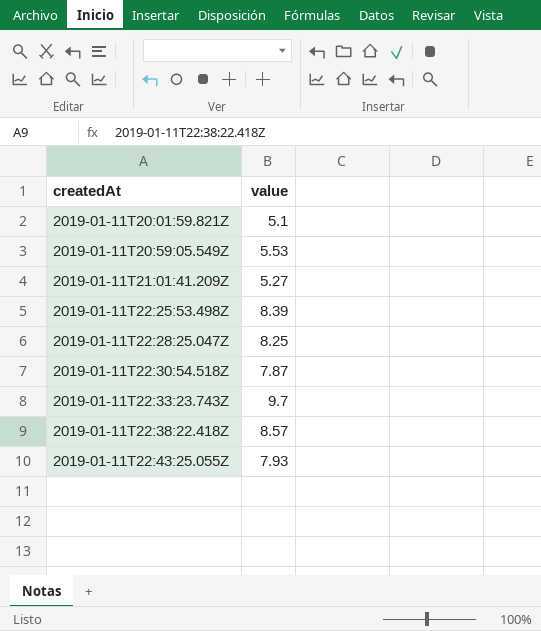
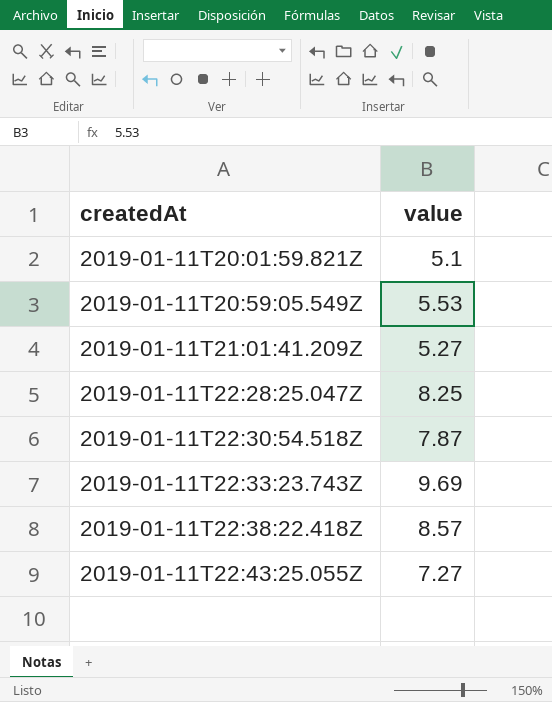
row 2019-01-11T22:25:53.498Z: 8.39 -> none
2019-01-11T22:33:23.743Z | value: 9.7 -> 9.69
2019-01-11T22:43:25.055Z | value: 7.93 -> 7.27

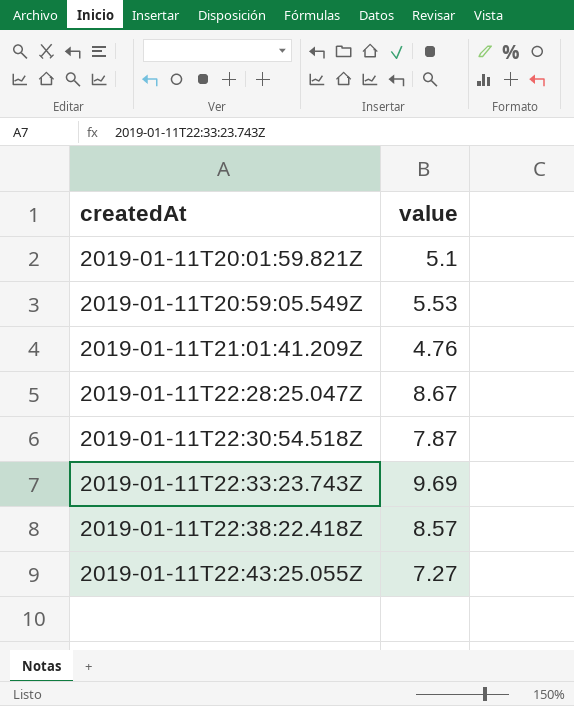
2019-01-11T21:01:41.209Z | value: 5.27 -> 4.76
2019-01-11T22:28:25.047Z | value: 8.25 -> 8.67

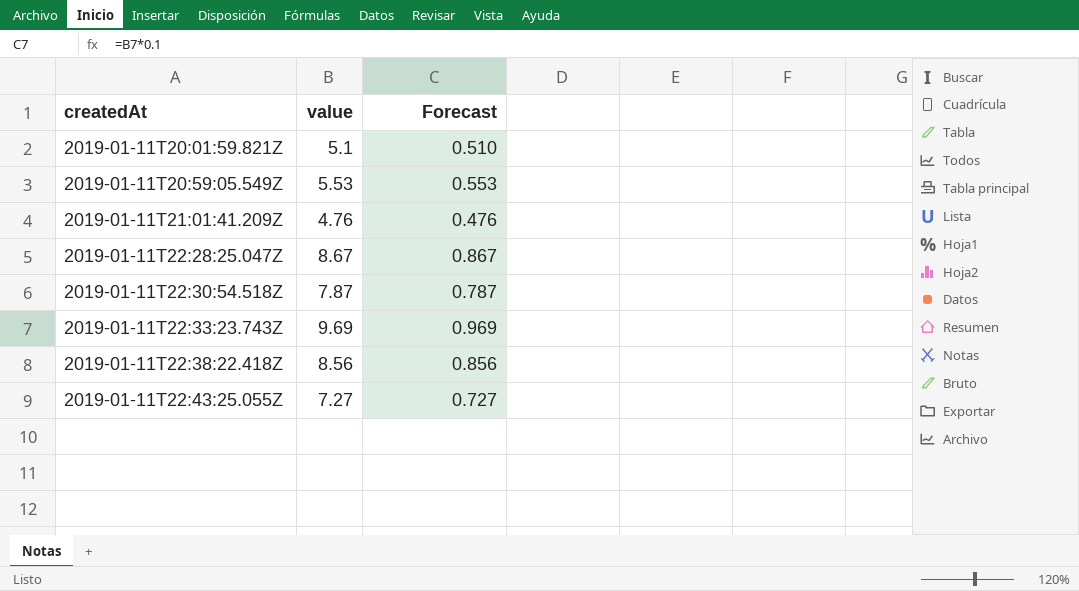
column Forecast | formula: none -> [value] * 0.1
2019-01-11T22:38:22.418Z | value: 8.57 -> 8.56

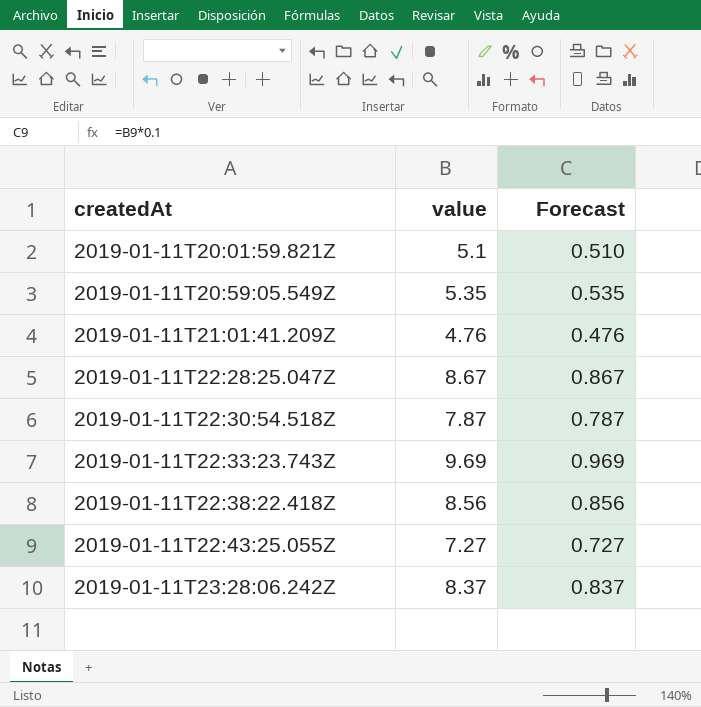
2019-01-11T20:59:05.549Z | value: 5.53 -> 5.35
2019-01-11T20:59:05.549Z | Forecast: 0.553 -> 0.535
row 2019-01-11T23:28:06.242Z: none -> 8.37 | 0.837

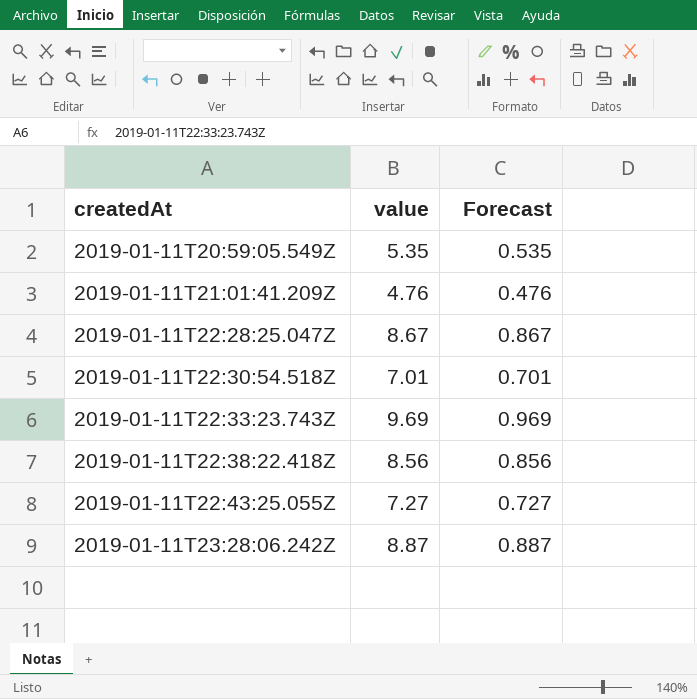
row 2019-01-11T20:01:59.821Z: 5.1 | 0.510 -> none
2019-01-11T22:30:54.518Z | value: 7.87 -> 7.01
2019-01-11T22:30:54.518Z | Forecast: 0.787 -> 0.701
2019-01-11T23:28:06.242Z | value: 8.37 -> 8.87
2019-01-11T23:28:06.242Z | Forecast: 0.837 -> 0.887

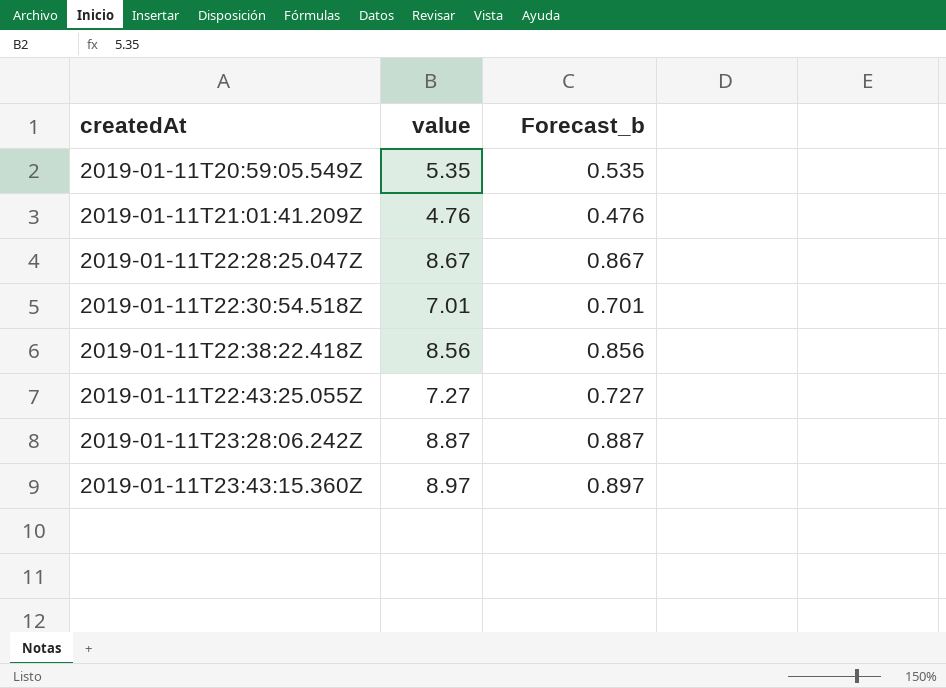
column name: Forecast -> Forecast_b
row 2019-01-11T22:33:23.743Z: 9.69 | 0.969 -> none
row 2019-01-11T23:43:15.360Z: none -> 8.97 | 0.897

